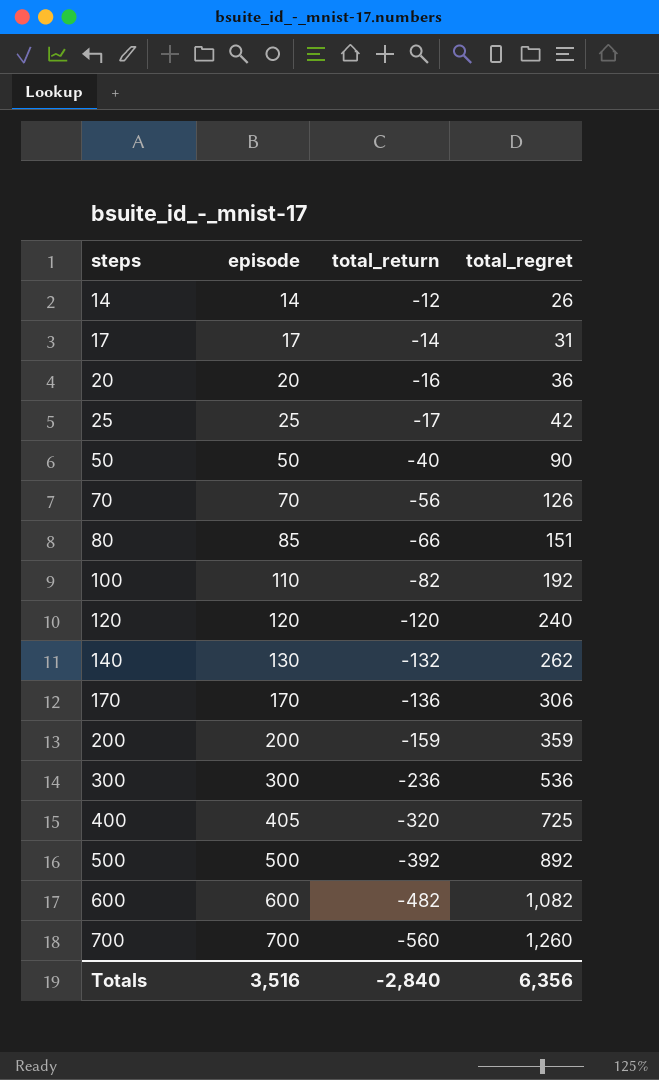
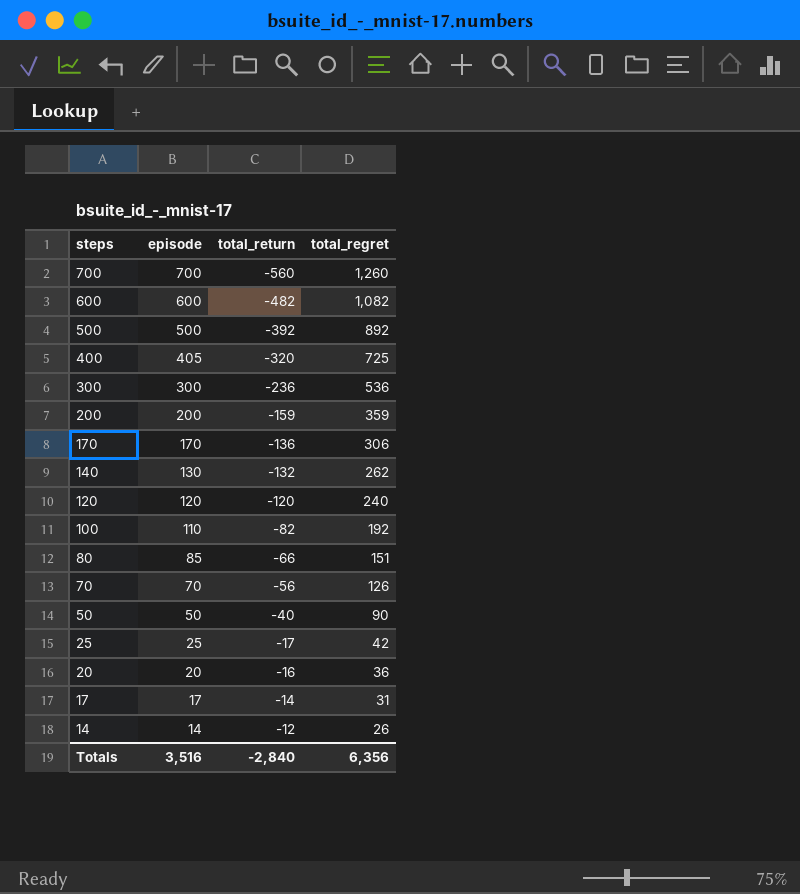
row order: steps ascending -> steps descending

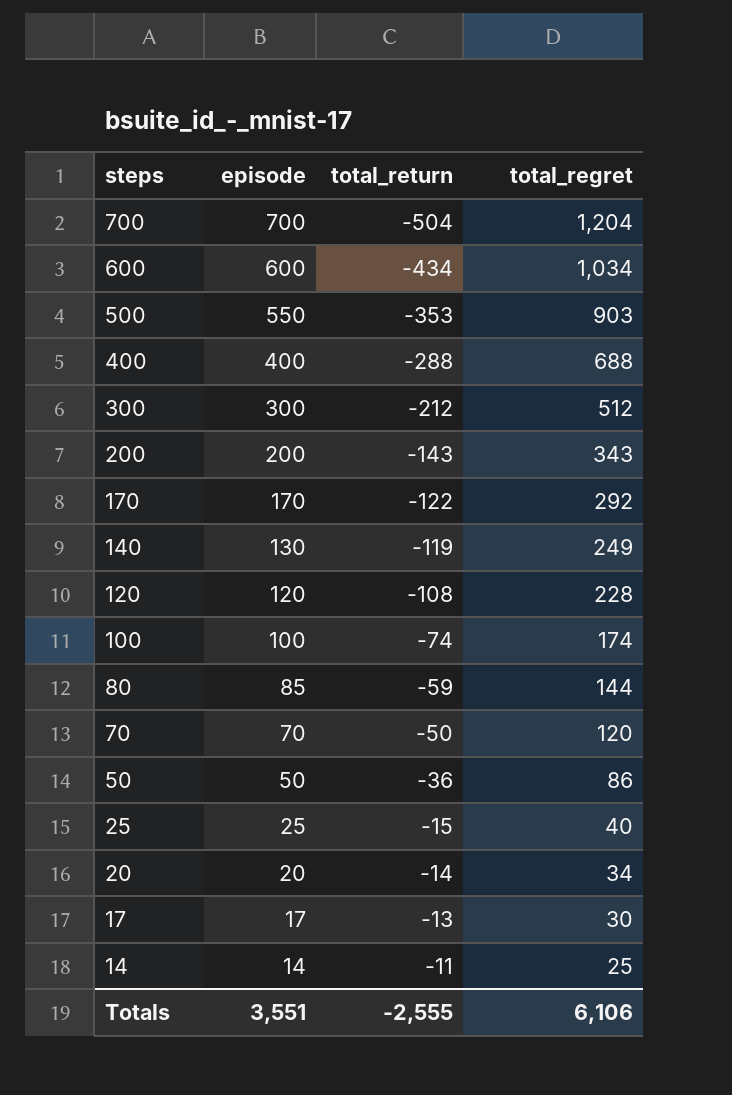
700 | total_return: -560 -> -504
700 | total_regret: 1,260 -> 1,204
600 | total_return: -482 -> -434
600 | total_regret: 1,082 -> 1,034
500 | episode: 500 -> 550
500 | total_return: -392 -> -353
500 | total_regret: 892 -> 903
400 | episode: 405 -> 400
400 | total_return: -320 -> -288
400 | total_regret: 725 -> 688
300 | total_return: -236 -> -212
300 | total_regret: 536 -> 512
200 | total_return: -159 -> -143
200 | total_regret: 359 -> 343
170 | total_return: -136 -> -122
170 | total_regret: 306 -> 292
140 | total_return: -132 -> -119
140 | total_regret: 262 -> 249
120 | total_return: -120 -> -108
120 | total_regret: 240 -> 228
100 | episode: 110 -> 100
100 | total_return: -82 -> -74
100 | total_regret: 192 -> 174
80 | total_return: -66 -> -59
80 | total_regret: 151 -> 144
70 | total_return: -56 -> -50
70 | total_regret: 126 -> 120
50 | total_return: -40 -> -36
50 | total_regret: 90 -> 86
25 | total_return: -17 -> -15
25 | total_regret: 42 -> 40
20 | total_return: -16 -> -14
20 | total_regret: 36 -> 34
17 | total_return: -14 -> -13
17 | total_regret: 31 -> 30
14 | total_return: -12 -> -11
14 | total_regret: 26 -> 25
Totals | episode: 3,516 -> 3,551
Totals | total_return: -2,840 -> -2,555
Totals | total_regret: 6,356 -> 6,106

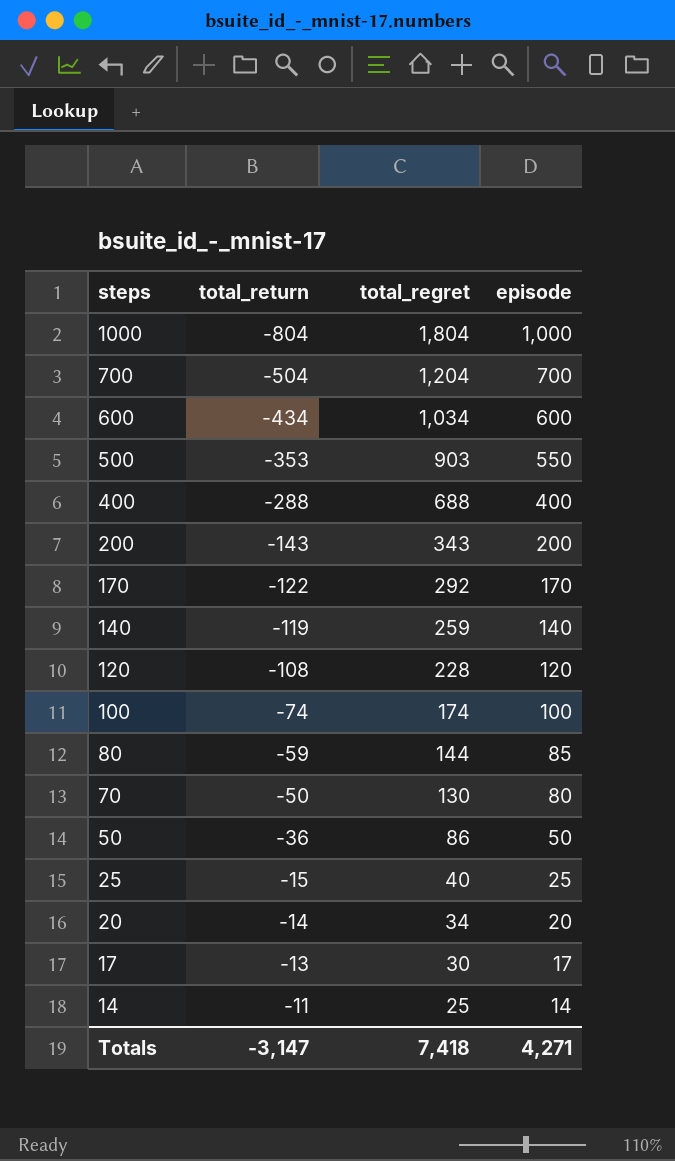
column episode | position: 2 -> 4
row 300: 300 | -212 | 512 -> none
row 1000: none -> -804 | 1,804 | 1,000
140 | total_regret: 249 -> 259
140 | episode: 130 -> 140
70 | total_regret: 120 -> 130
70 | episode: 70 -> 80
Totals | total_return: -2,555 -> -3,147
Totals | total_regret: 6,106 -> 7,418
Totals | episode: 3,551 -> 4,271

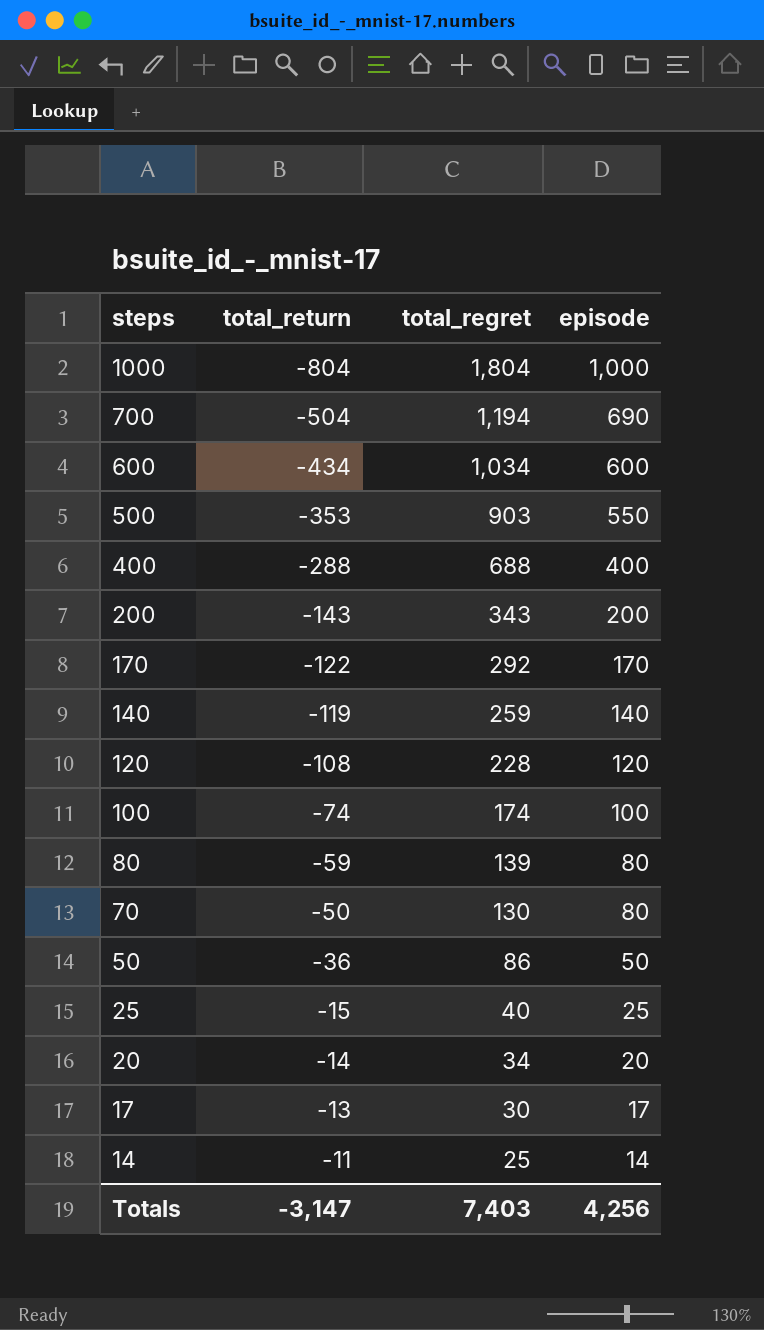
700 | total_regret: 1,204 -> 1,194
700 | episode: 700 -> 690
80 | total_regret: 144 -> 139
80 | episode: 85 -> 80
Totals | total_regret: 7,418 -> 7,403
Totals | episode: 4,271 -> 4,256

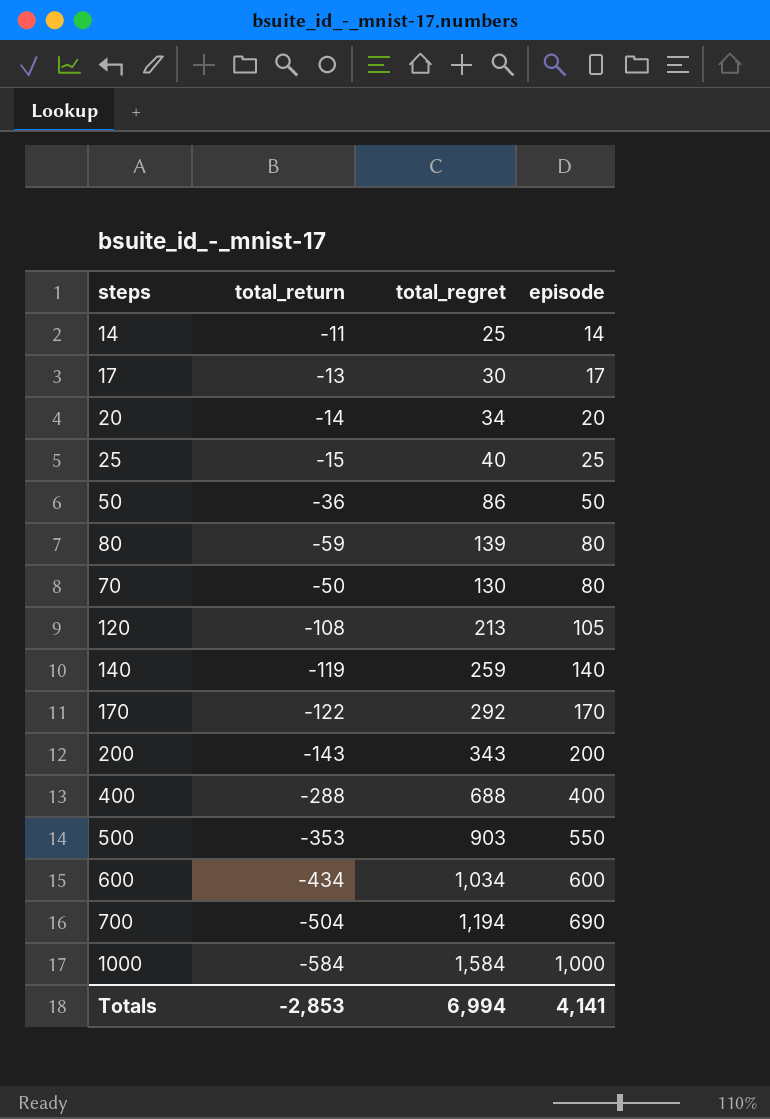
row order: steps descending -> episode ascending
row 100: -74 | 174 | 100 -> none
120 | total_regret: 228 -> 213
120 | episode: 120 -> 105
1000 | total_return: -804 -> -584
1000 | total_regret: 1,804 -> 1,584
Totals | total_return: -3,147 -> -2,853
Totals | total_regret: 7,403 -> 6,994
Totals | episode: 4,256 -> 4,141

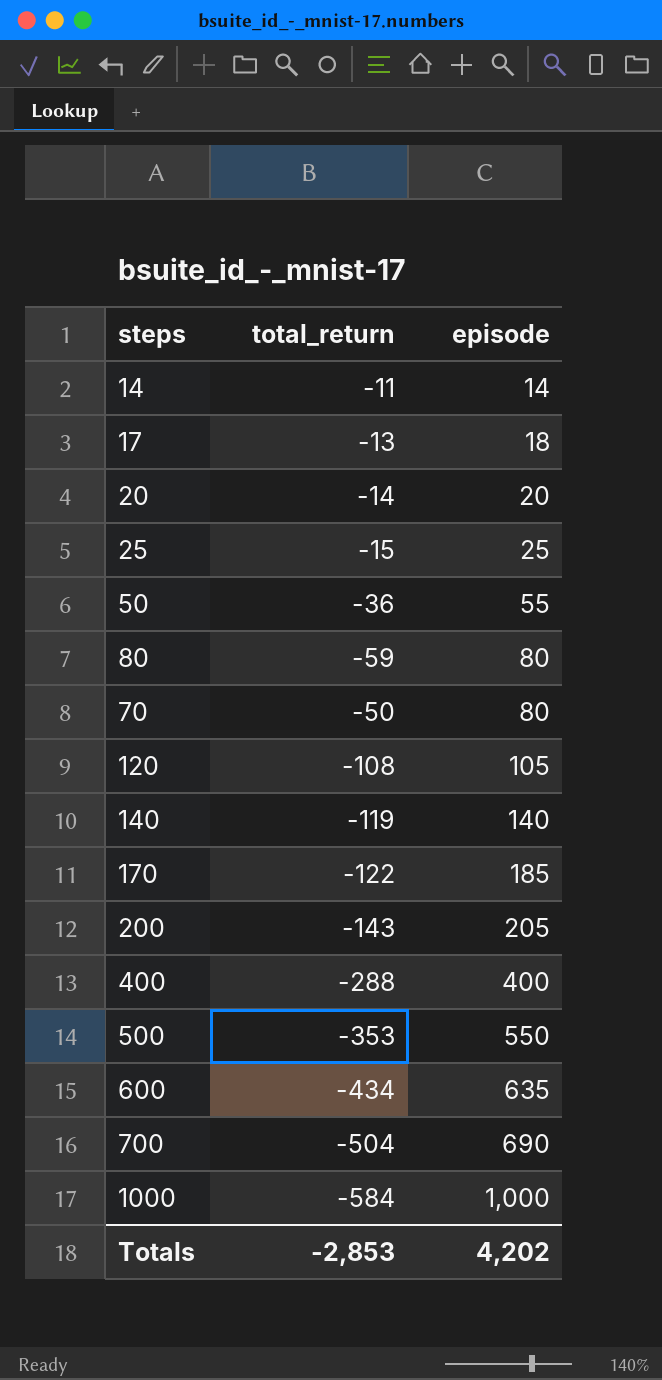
column total_regret | formula: [episode] - [total_return] -> none
17 | episode: 17 -> 18
50 | episode: 50 -> 55
170 | episode: 170 -> 185
200 | episode: 200 -> 205
600 | episode: 600 -> 635
Totals | episode: 4,141 -> 4,202

